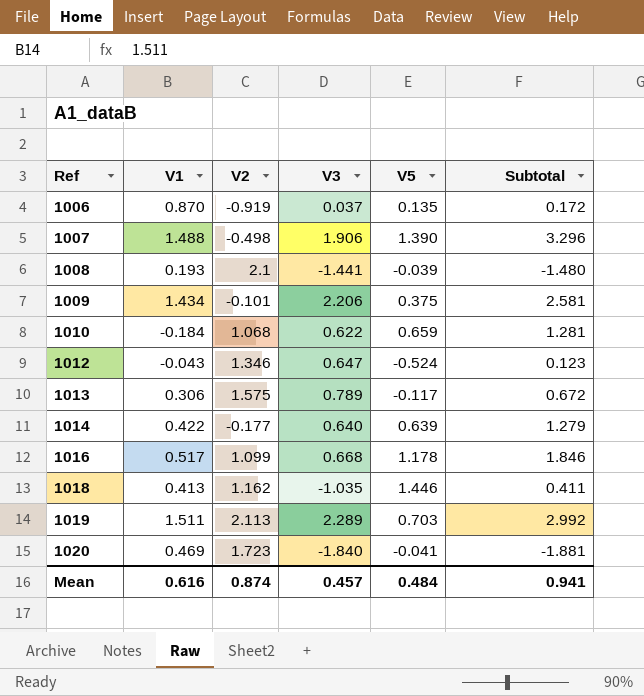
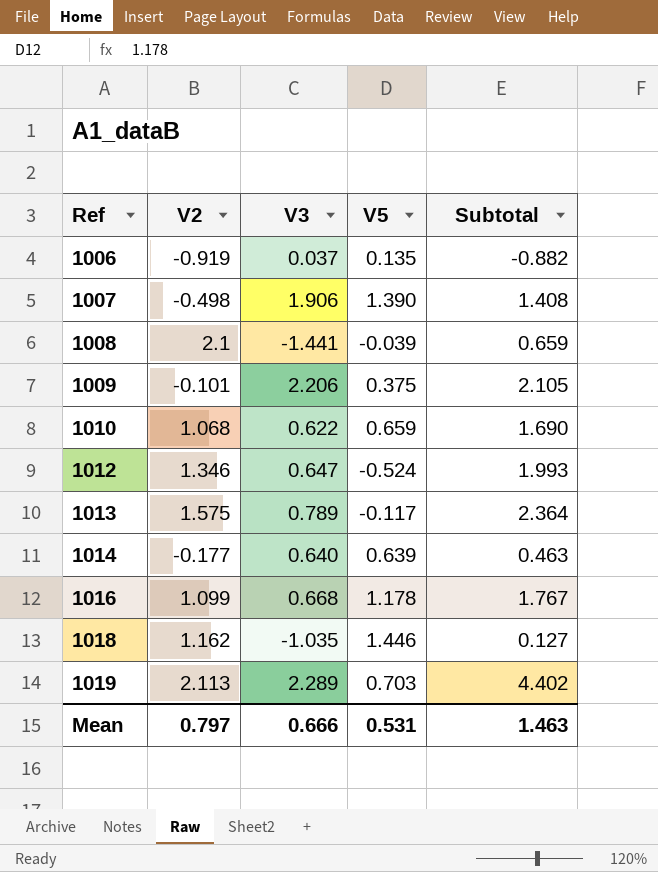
column V1 | position: 2 -> none
column Subtotal | formula: [V3] + [V5] -> [V2] + [V3]
row 1020: 0.469 | 1.723 | -1.840 | -0.041 | -1.881 -> none
Mean | V2: 0.874 -> 0.797
Mean | V3: 0.457 -> 0.666
Mean | V5: 0.484 -> 0.531
Mean | Subtotal: 0.941 -> 1.463

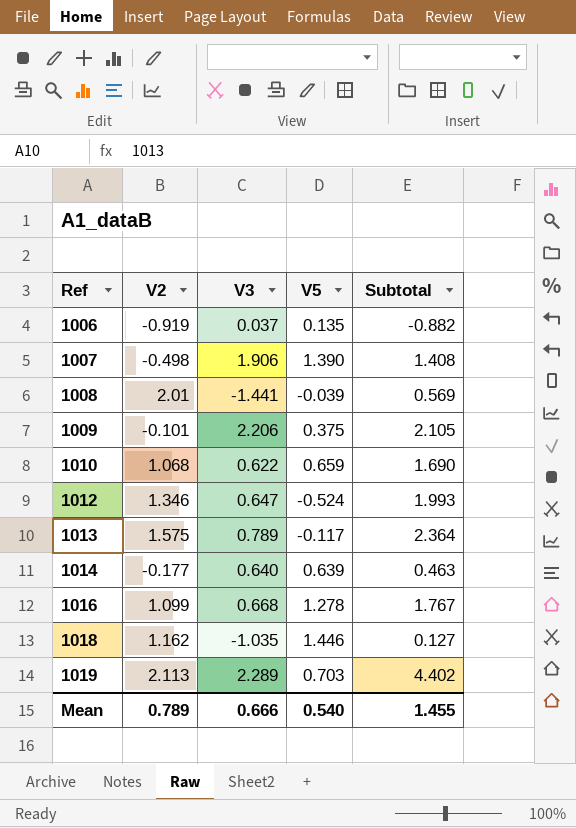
1008 | V2: 2.1 -> 2.01
1008 | Subtotal: 0.659 -> 0.569
1016 | V5: 1.178 -> 1.278
Mean | V2: 0.797 -> 0.789
Mean | V5: 0.531 -> 0.540
Mean | Subtotal: 1.463 -> 1.455

